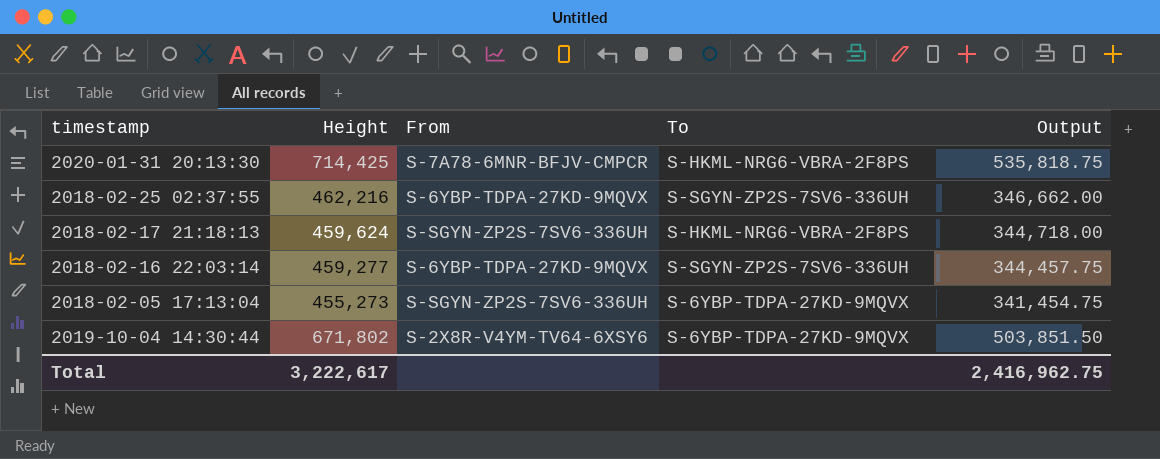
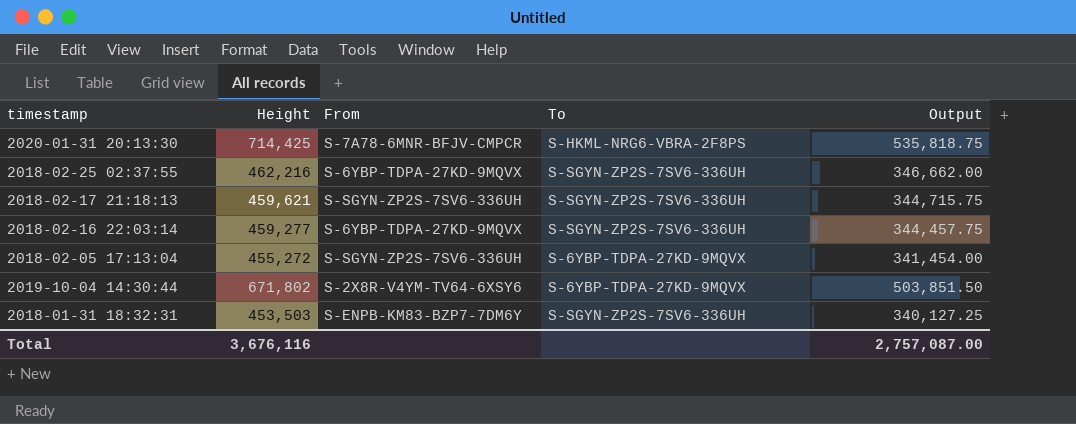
2018-02-17 21:18:13 | Height: 459,624 -> 459,621
2018-02-17 21:18:13 | To: S-HKML-NRG6-VBRA-2F8PS -> S-SGYN-ZP2S-7SV6-336UH
2018-02-17 21:18:13 | Output: 344,718.00 -> 344,715.75
2018-02-05 17:13:04 | Height: 455,273 -> 455,272
2018-02-05 17:13:04 | Output: 341,454.75 -> 341,454.00
row 2018-01-31 18:32:31: none -> 453,503 | S-ENPB-KM83-BZP7-7DM6Y | S-SGYN-ZP2S-7SV6-336UH | 340,127.25
Total | Height: 3,222,617 -> 3,676,116
Total | Output: 2,416,962.75 -> 2,757,087.00

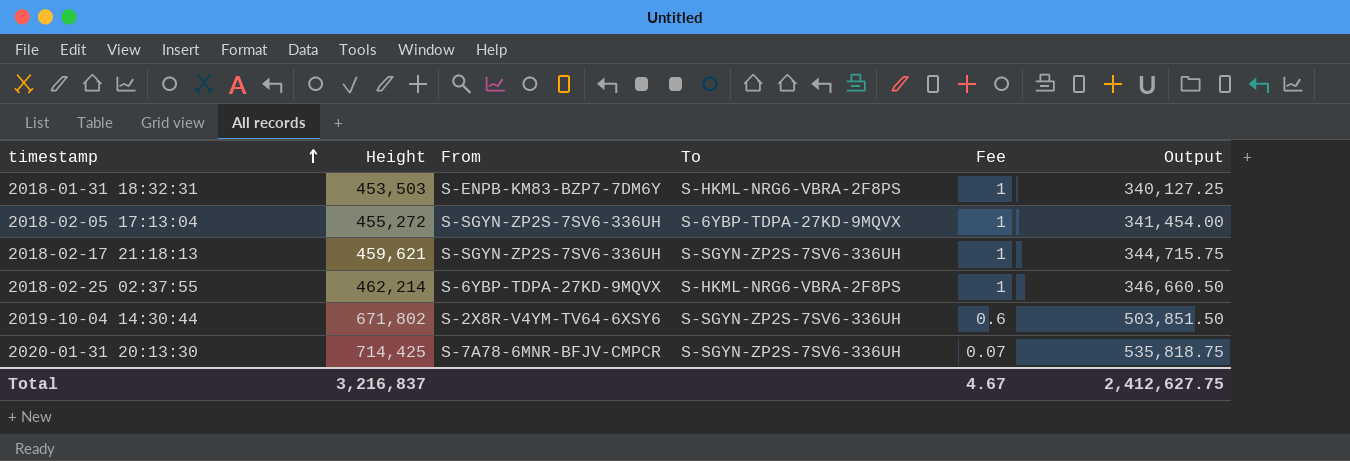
row order: none -> timestamp ascending
column Fee | position: none -> 5
row 2018-02-16 22:03:14: 459,277 | S-6YBP-TDPA-27KD-9MQVX | S-SGYN-ZP2S-7SV6-336UH | 344,457.75 -> none
2018-01-31 18:32:31 | To: S-SGYN-ZP2S-7SV6-336UH -> S-HKML-NRG6-VBRA-2F8PS
2018-02-25 02:37:55 | Height: 462,216 -> 462,214
2018-02-25 02:37:55 | To: S-SGYN-ZP2S-7SV6-336UH -> S-HKML-NRG6-VBRA-2F8PS
2018-02-25 02:37:55 | Output: 346,662.00 -> 346,660.50
2019-10-04 14:30:44 | To: S-6YBP-TDPA-27KD-9MQVX -> S-SGYN-ZP2S-7SV6-336UH
2020-01-31 20:13:30 | To: S-HKML-NRG6-VBRA-2F8PS -> S-SGYN-ZP2S-7SV6-336UH
Total | Height: 3,676,116 -> 3,216,837
Total | Output: 2,757,087.00 -> 2,412,627.75

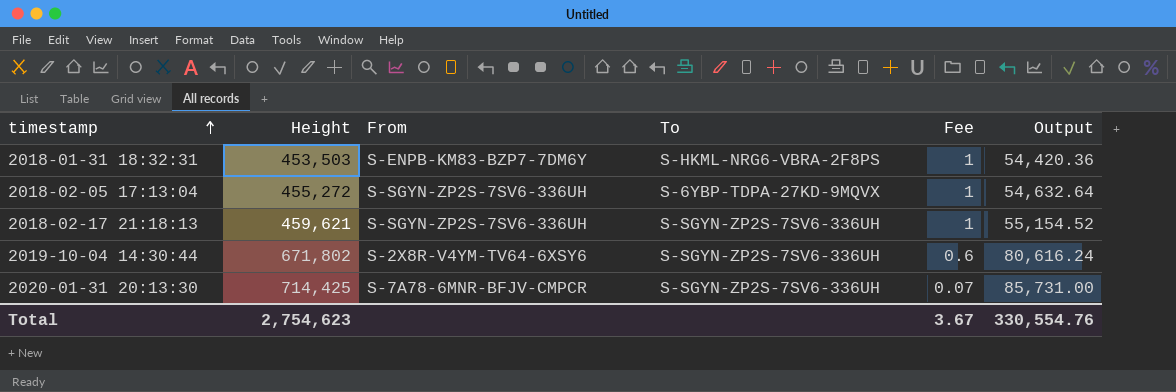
column Output | formula: [Height] * 0.75 -> [Height] * 0.12
row 2018-02-25 02:37:55: 462,214 | S-6YBP-TDPA-27KD-9MQVX | S-HKML-NRG6-VBRA-2F8PS | 1 | 346,660.50 -> none
Total | Height: 3,216,837 -> 2,754,623
Total | Fee: 4.67 -> 3.67
Total | Output: 2,412,627.75 -> 330,554.76

